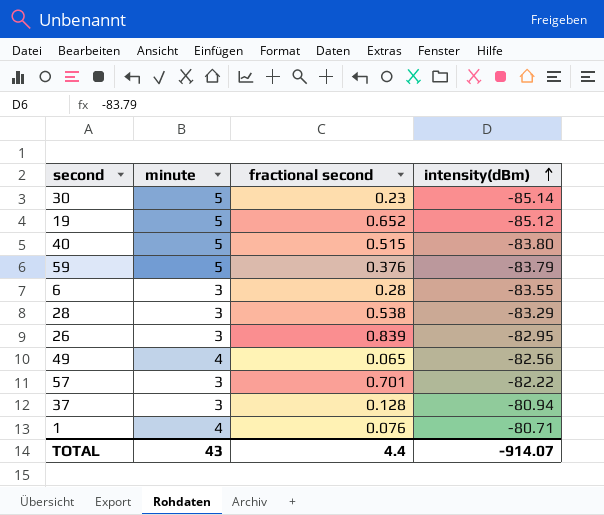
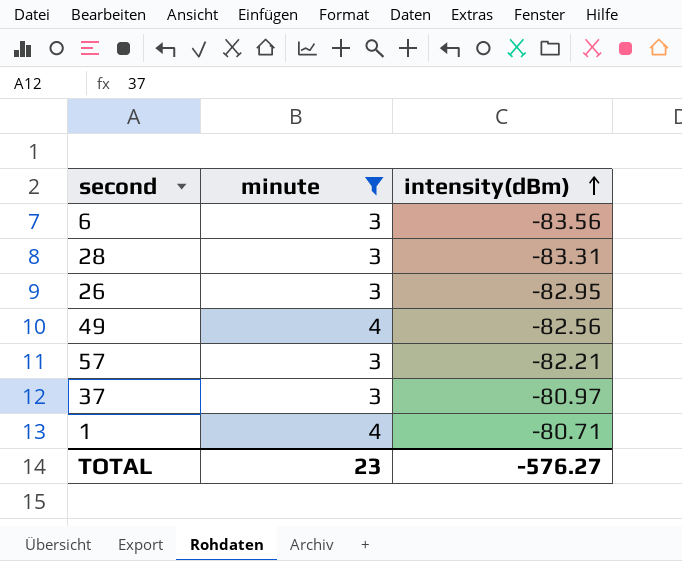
filter: none -> minute != 5
column fractional second | position: 3 -> none
6 | intensity(dBm): -83.55 -> -83.56
28 | intensity(dBm): -83.29 -> -83.31
57 | intensity(dBm): -82.22 -> -82.21
37 | intensity(dBm): -80.94 -> -80.97
TOTAL | minute: 43 -> 23
TOTAL | intensity(dBm): -914.07 -> -576.27

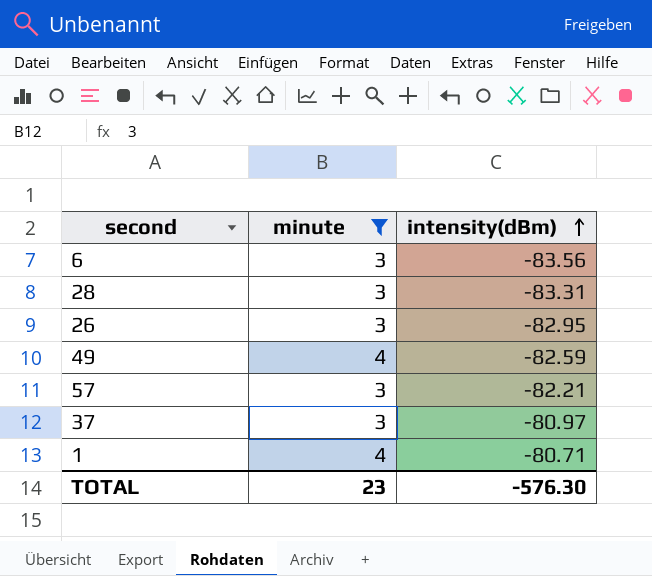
49 | intensity(dBm): -82.56 -> -82.59
TOTAL | intensity(dBm): -576.27 -> -576.30

